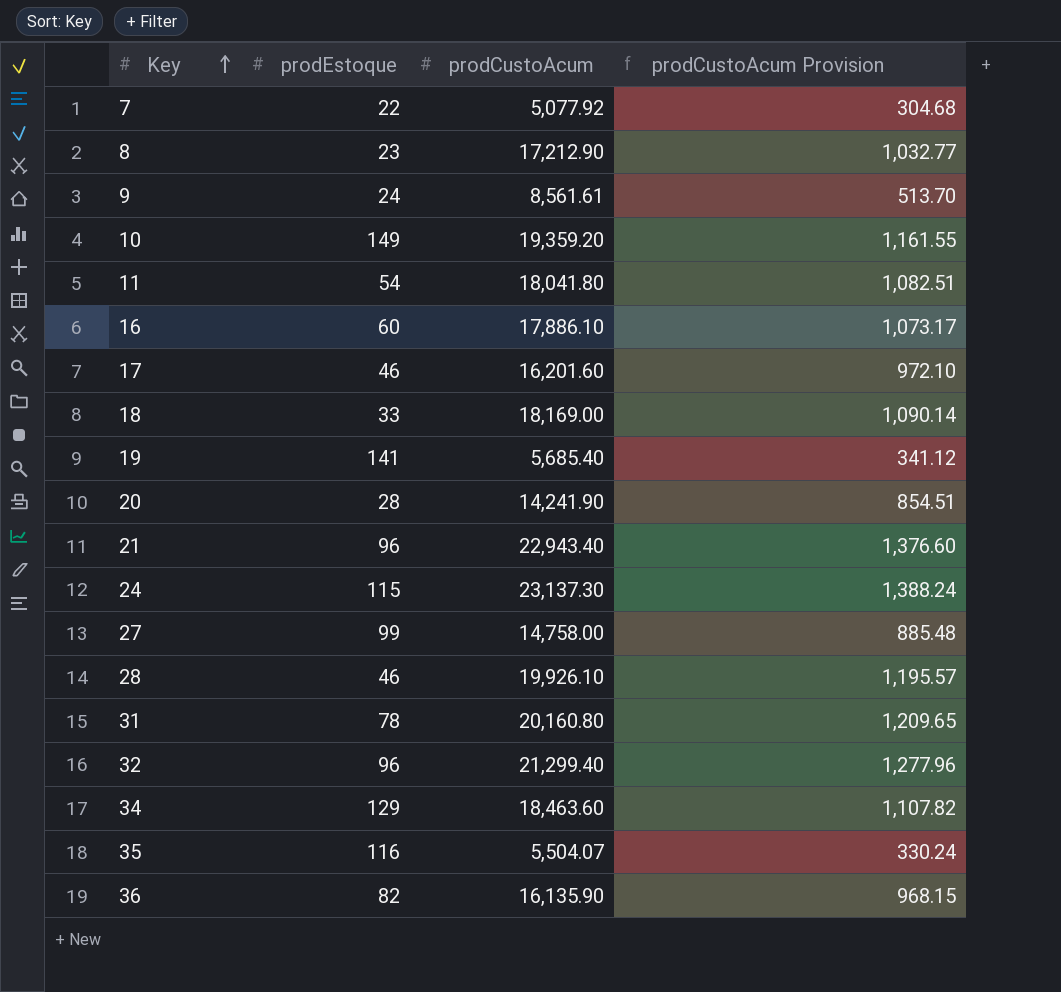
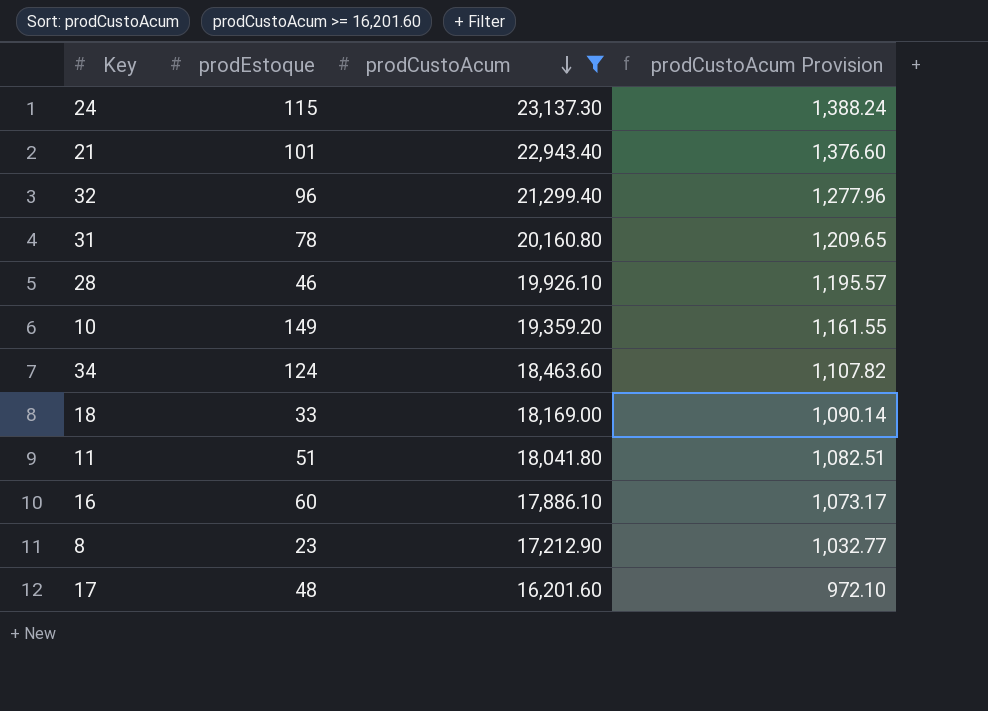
filter: none -> prodCustoAcum >= 16,201.60
row order: Key ascending -> prodCustoAcum descending
21 | prodEstoque: 96 -> 101
34 | prodEstoque: 129 -> 124
11 | prodEstoque: 54 -> 51
17 | prodEstoque: 46 -> 48

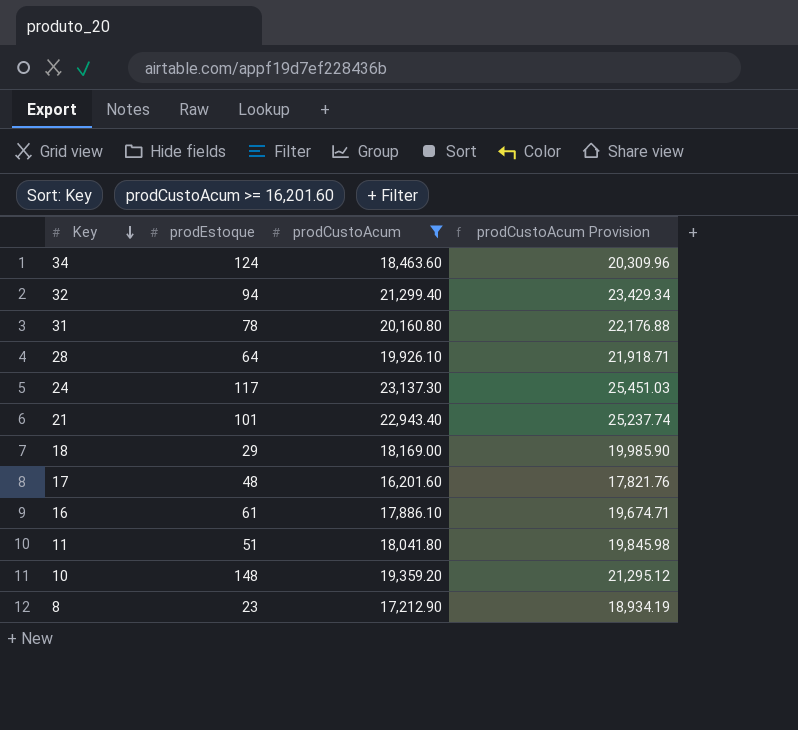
row order: prodCustoAcum descending -> Key descending
column prodCustoAcum Provision | formula: [prodCustoAcum] * 0.06 -> [prodCustoAcum] * 1.1
32 | prodEstoque: 96 -> 94
28 | prodEstoque: 46 -> 64
24 | prodEstoque: 115 -> 117
18 | prodEstoque: 33 -> 29
16 | prodEstoque: 60 -> 61
10 | prodEstoque: 149 -> 148

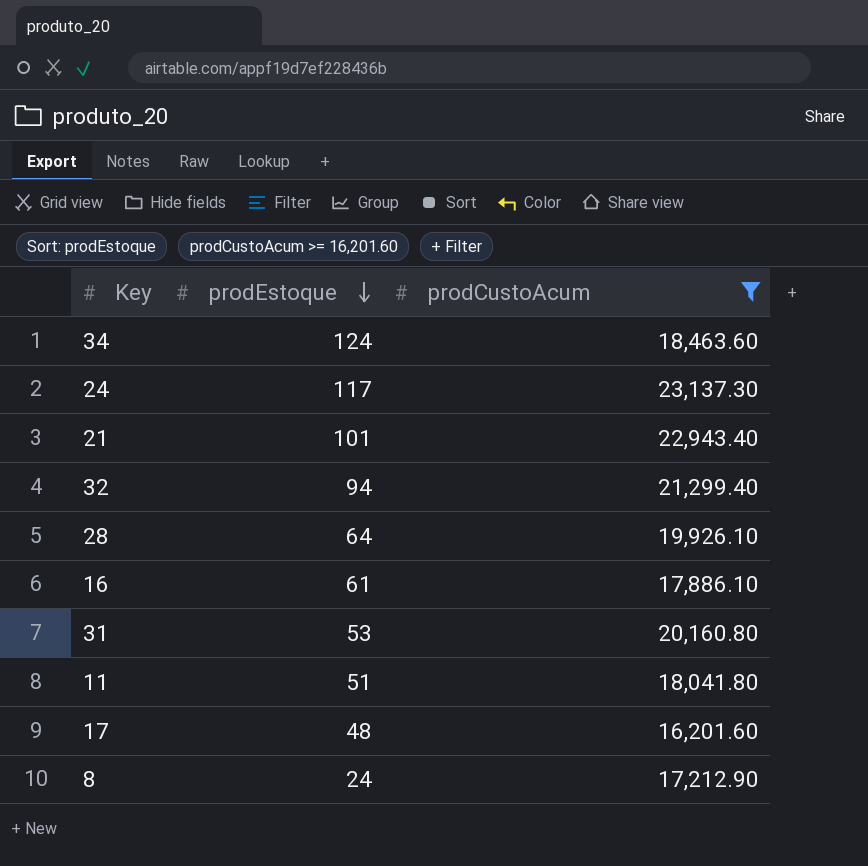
row order: Key descending -> prodEstoque descending
column prodCustoAcum Provision | formula: [prodCustoAcum] * 1.1 -> none
row 18: 29 | 18,169.00 | 19,985.90 -> none
row 10: 148 | 19,359.20 | 21,295.12 -> none
31 | prodEstoque: 78 -> 53
8 | prodEstoque: 23 -> 24

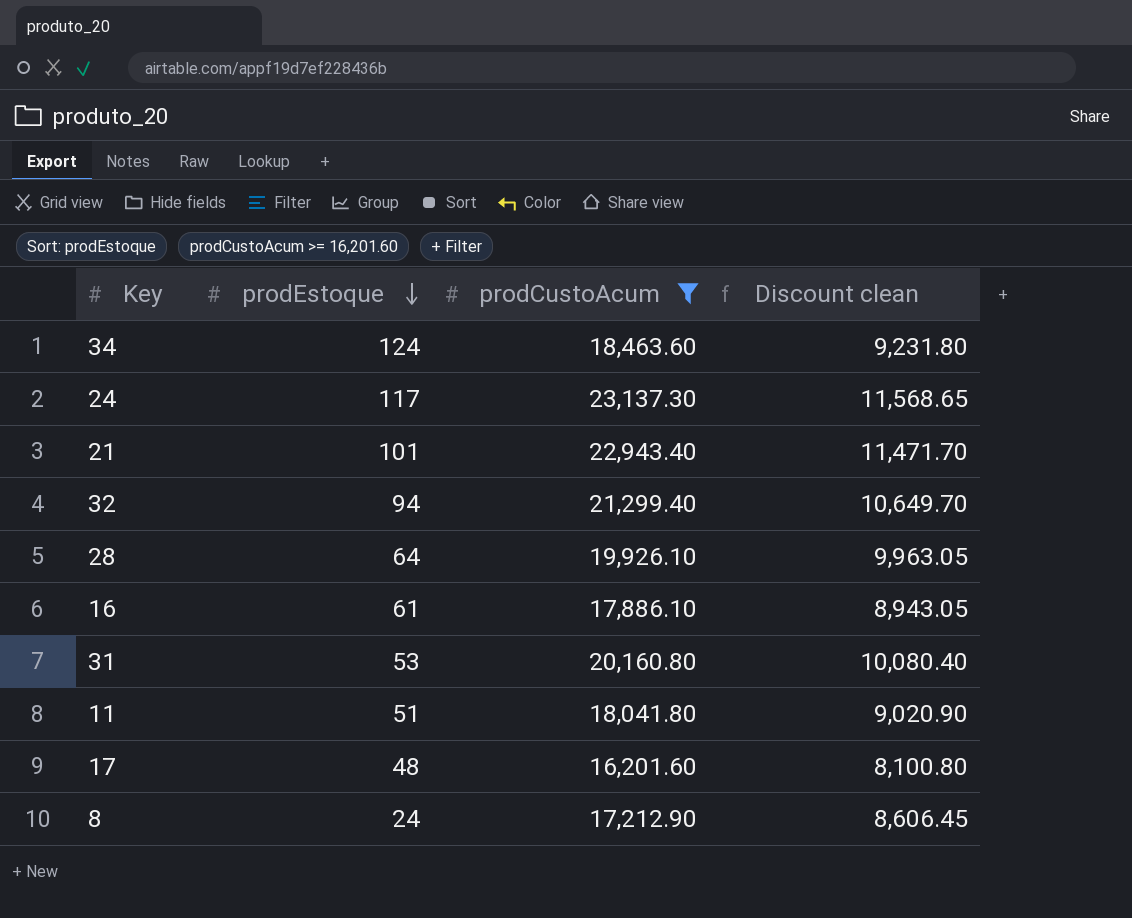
column Discount clean | formula: none -> [prodCustoAcum] * 0.5

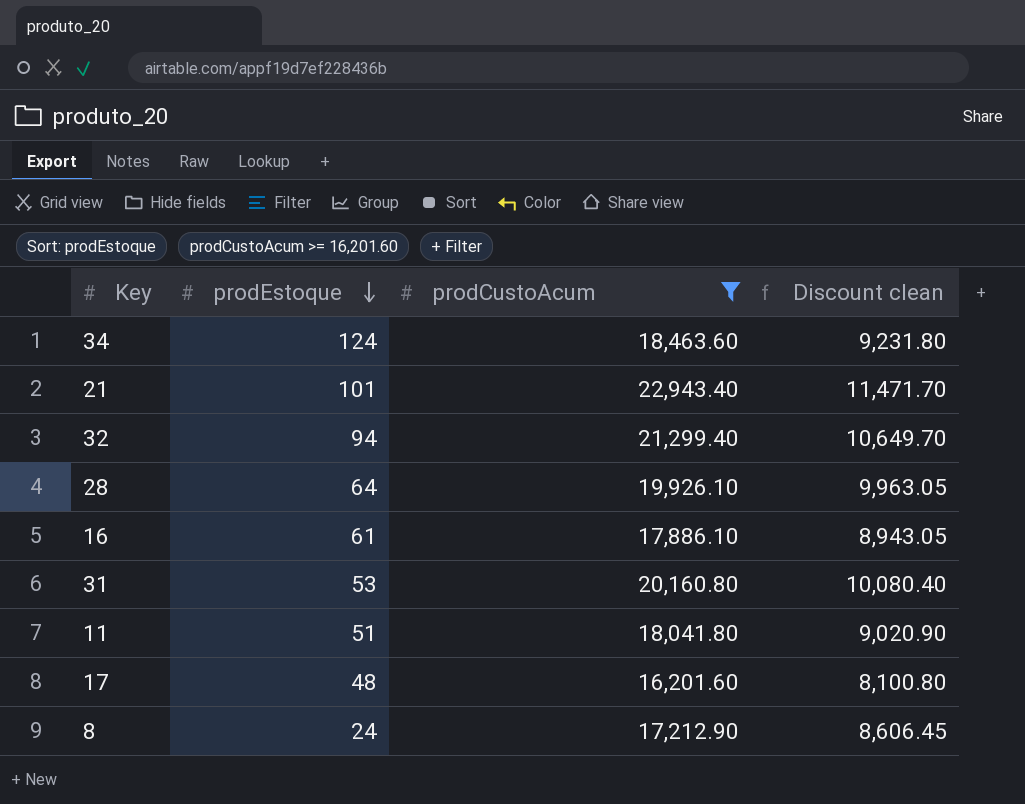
row 24: 117 | 23,137.30 | 11,568.65 -> none

